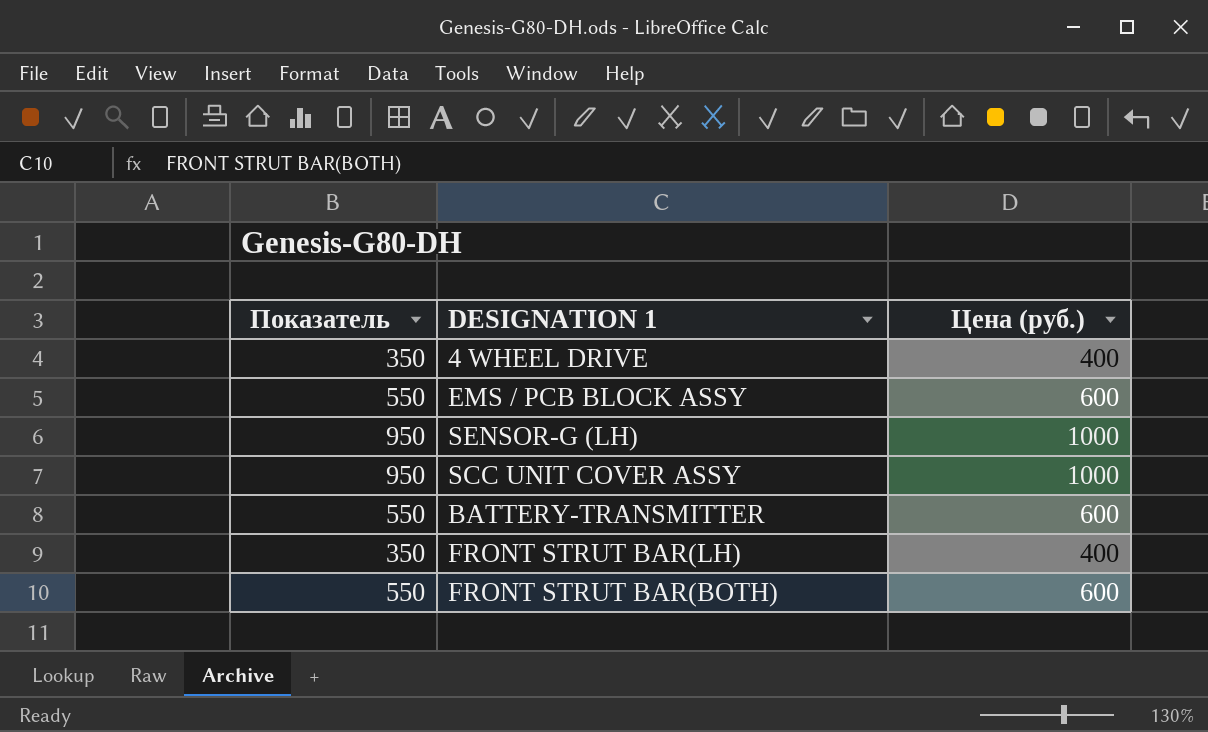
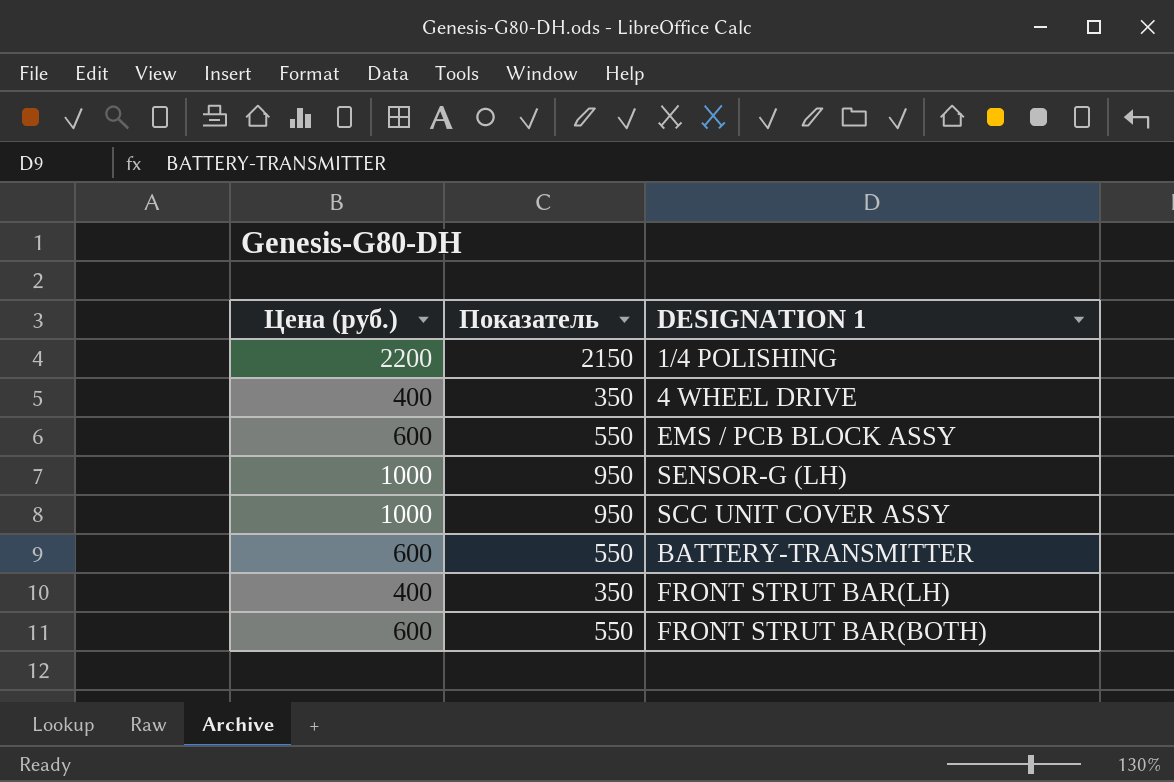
column Цена (руб.) | position: 3 -> 1
row 1/4 POLISHING: none -> 2200 | 2150

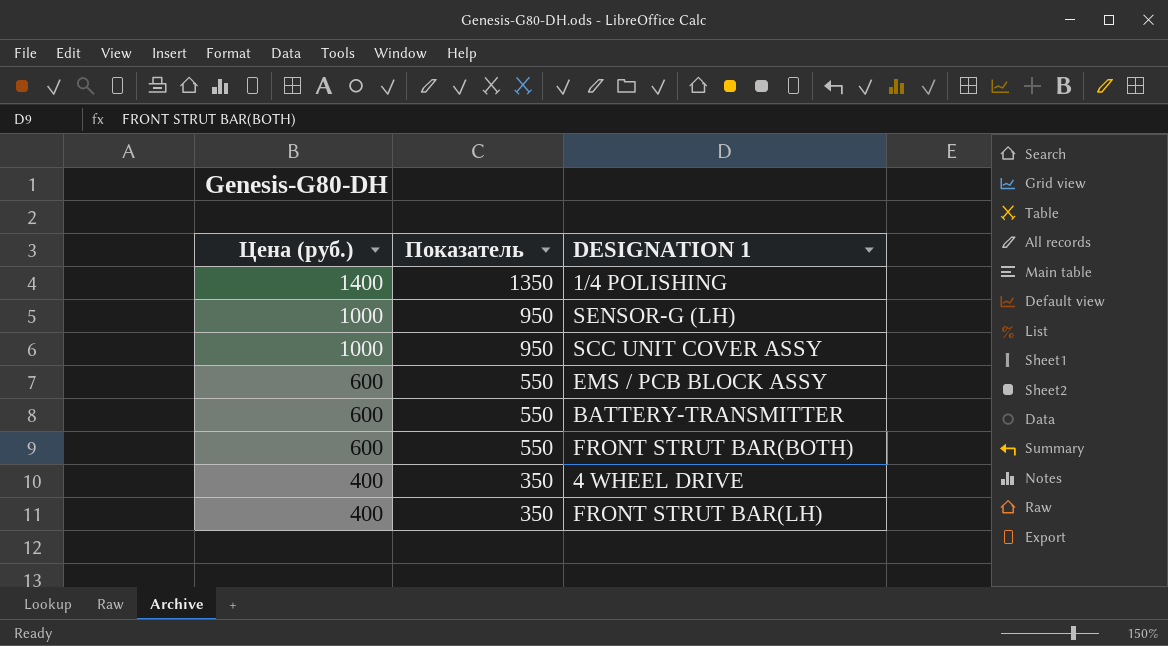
row order: none -> Цена (руб.) descending
1/4 POLISHING | Цена (руб.): 2200 -> 1400
1/4 POLISHING | Показатель: 2150 -> 1350

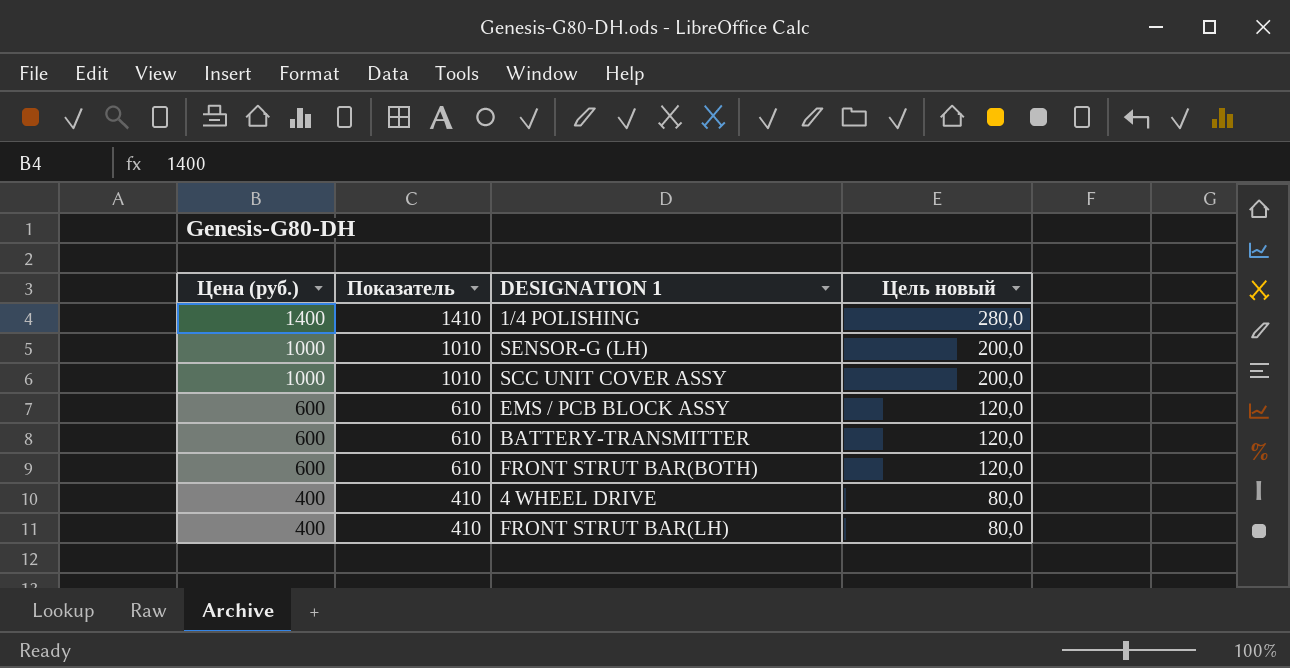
column Показатель | formula: [Цена (руб.)] - 50 -> [Цена (руб.)] + 10
column Цель новый | formula: none -> [Цена (руб.)] * 0,2

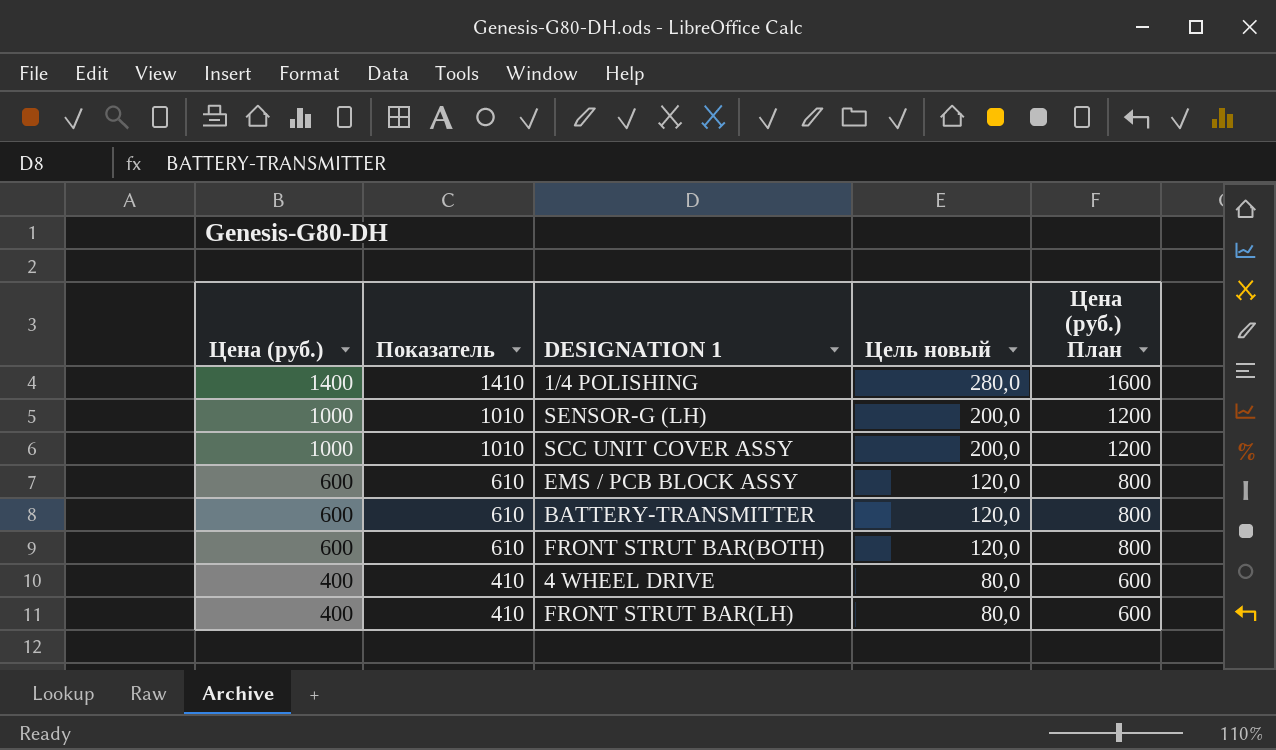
column Цена (руб.) План | formula: none -> [Цена (руб.)] + 200

